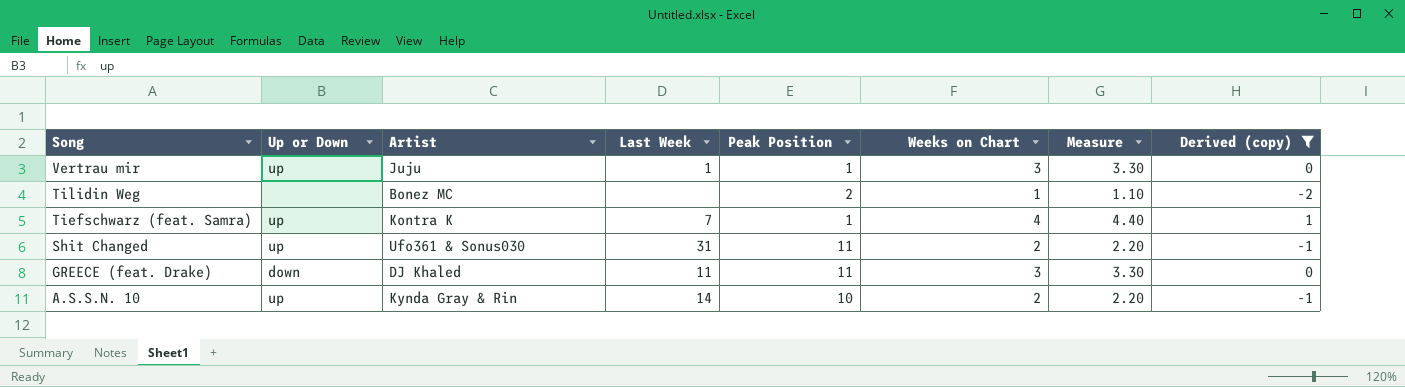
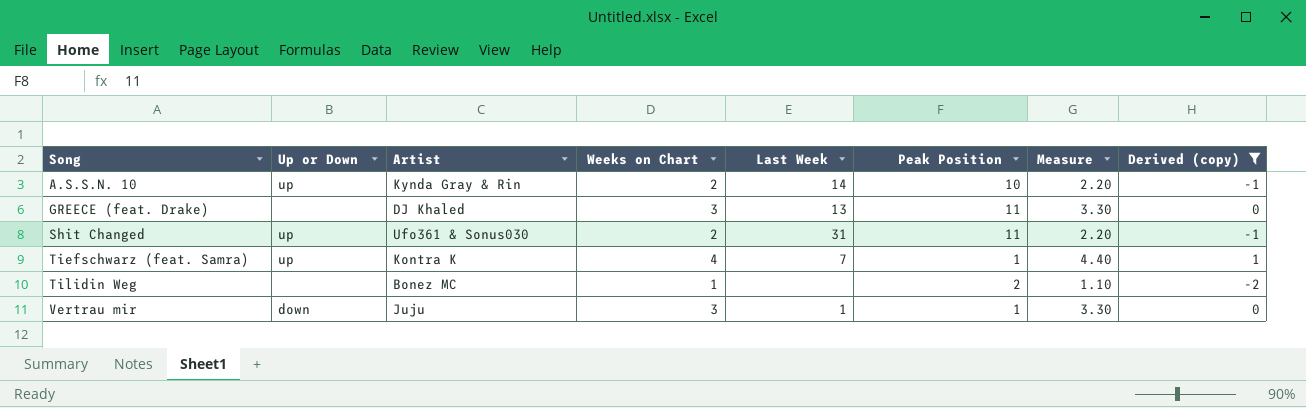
row order: Song descending -> Song ascending
column Weeks on Chart | position: 6 -> 4
GREECE (feat. Drake) | Up or Down: down -> none
GREECE (feat. Drake) | Last Week: 11 -> 13
Vertrau mir | Up or Down: up -> down

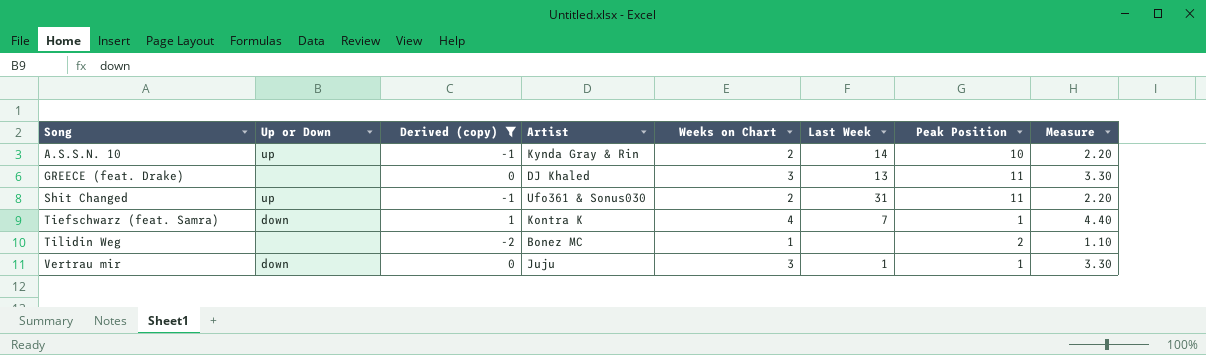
column Derived (copy) | position: 8 -> 3
Tiefschwarz (feat. Samra) | Up or Down: up -> down

